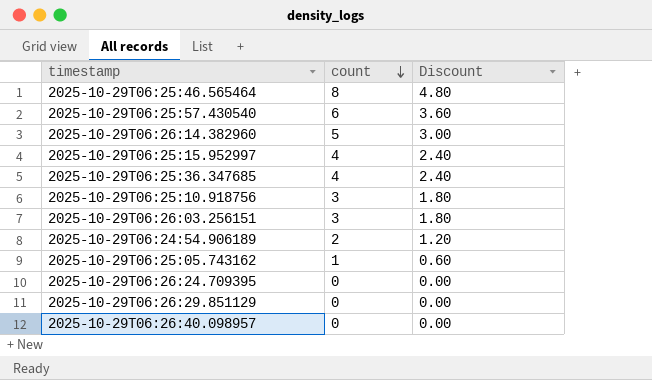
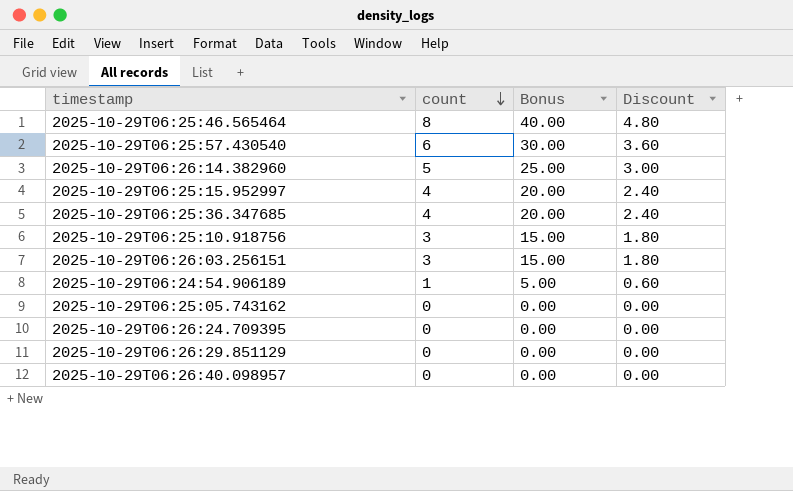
column Bonus | formula: none -> [count] * 5
2025-10-29T06:24:54.906189 | count: 2 -> 1
2025-10-29T06:24:54.906189 | Discount: 1.20 -> 0.60
2025-10-29T06:25:05.743162 | count: 1 -> 0
2025-10-29T06:25:05.743162 | Discount: 0.60 -> 0.00

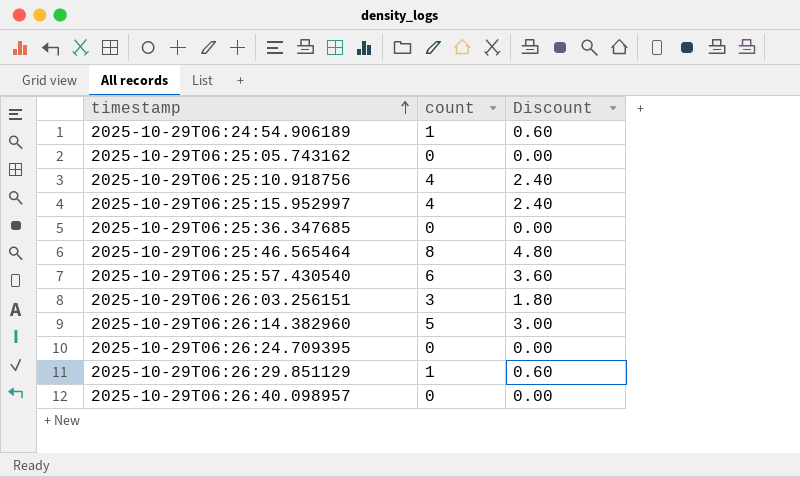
row order: count descending -> timestamp ascending
column Bonus | formula: [count] * 5 -> none
2025-10-29T06:25:10.918756 | count: 3 -> 4
2025-10-29T06:25:10.918756 | Discount: 1.80 -> 2.40
2025-10-29T06:25:36.347685 | count: 4 -> 0
2025-10-29T06:25:36.347685 | Discount: 2.40 -> 0.00
2025-10-29T06:26:29.851129 | count: 0 -> 1
2025-10-29T06:26:29.851129 | Discount: 0.00 -> 0.60

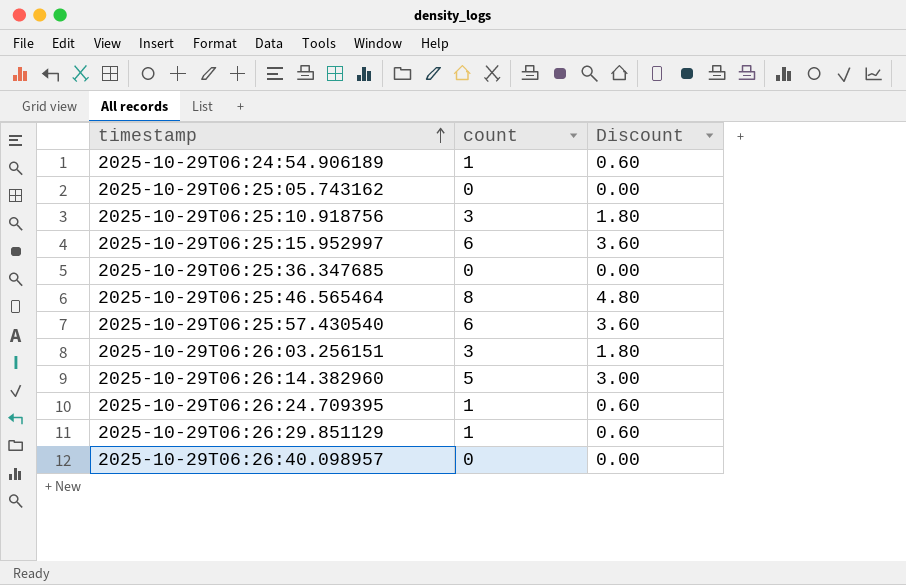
2025-10-29T06:25:10.918756 | count: 4 -> 3
2025-10-29T06:25:10.918756 | Discount: 2.40 -> 1.80
2025-10-29T06:25:15.952997 | count: 4 -> 6
2025-10-29T06:25:15.952997 | Discount: 2.40 -> 3.60
2025-10-29T06:26:24.709395 | count: 0 -> 1
2025-10-29T06:26:24.709395 | Discount: 0.00 -> 0.60

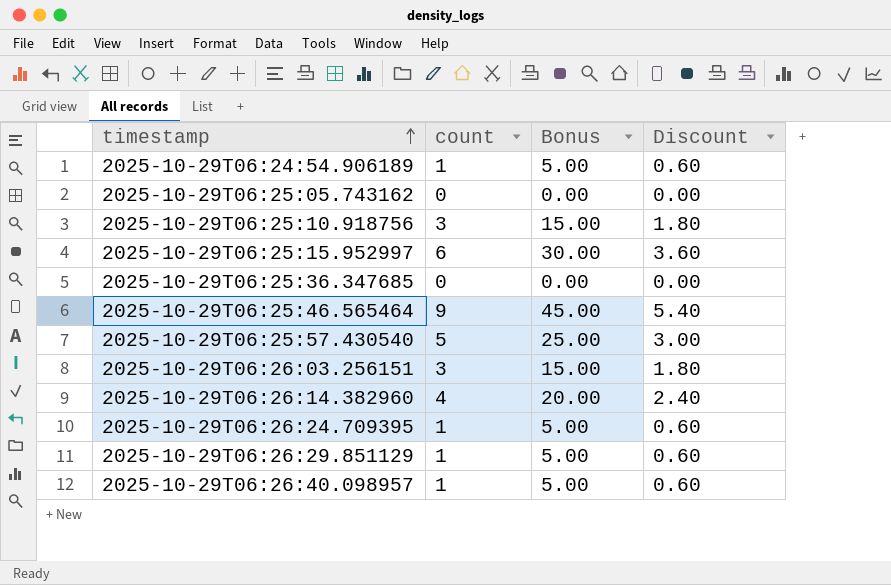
column Bonus | formula: none -> [count] * 5
2025-10-29T06:25:46.565464 | count: 8 -> 9
2025-10-29T06:25:46.565464 | Discount: 4.80 -> 5.40
2025-10-29T06:25:57.430540 | count: 6 -> 5
2025-10-29T06:25:57.430540 | Discount: 3.60 -> 3.00
2025-10-29T06:26:14.382960 | count: 5 -> 4
2025-10-29T06:26:14.382960 | Discount: 3.00 -> 2.40
2025-10-29T06:26:40.098957 | count: 0 -> 1
2025-10-29T06:26:40.098957 | Discount: 0.00 -> 0.60

